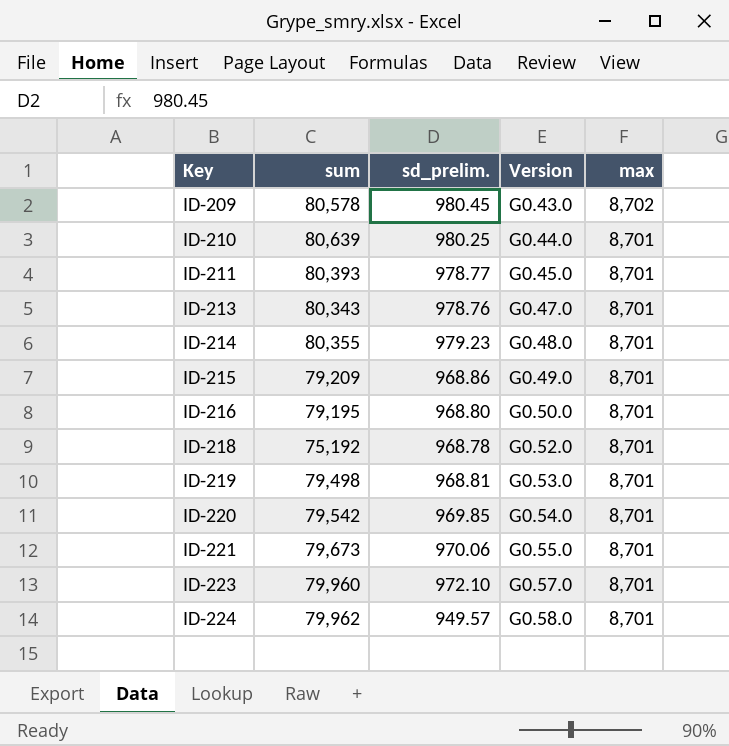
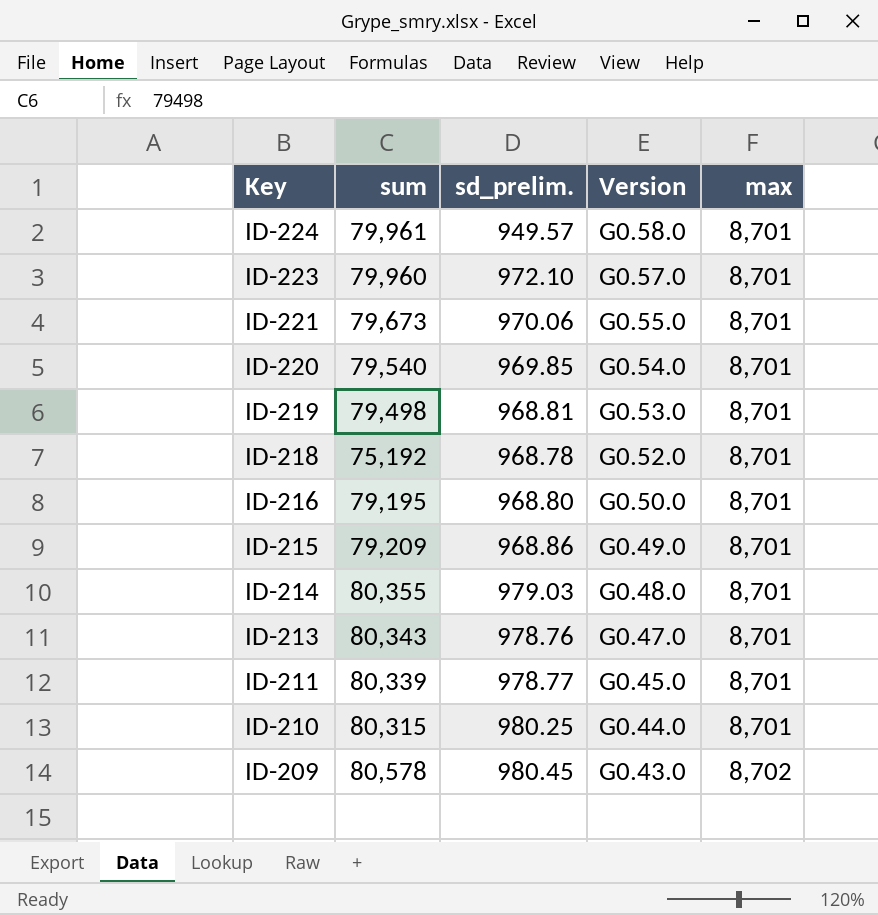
row order: Key ascending -> Key descending
ID-224 | sum: 79,962 -> 79,961
ID-220 | sum: 79,542 -> 79,540
ID-214 | sd_prelim.: 979.23 -> 979.03
ID-211 | sum: 80,393 -> 80,339
ID-210 | sum: 80,639 -> 80,315

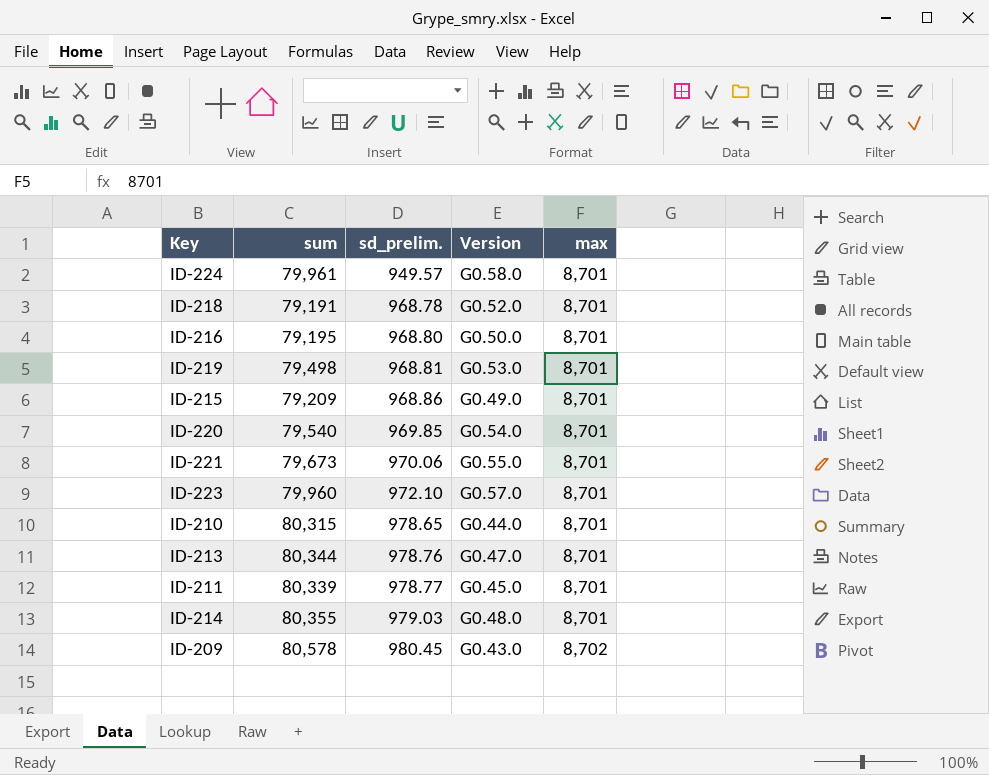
row order: Key descending -> sd_prelim. ascending
ID-218 | sum: 75,192 -> 79,191
ID-210 | sd_prelim.: 980.25 -> 978.65
ID-213 | sum: 80,343 -> 80,344

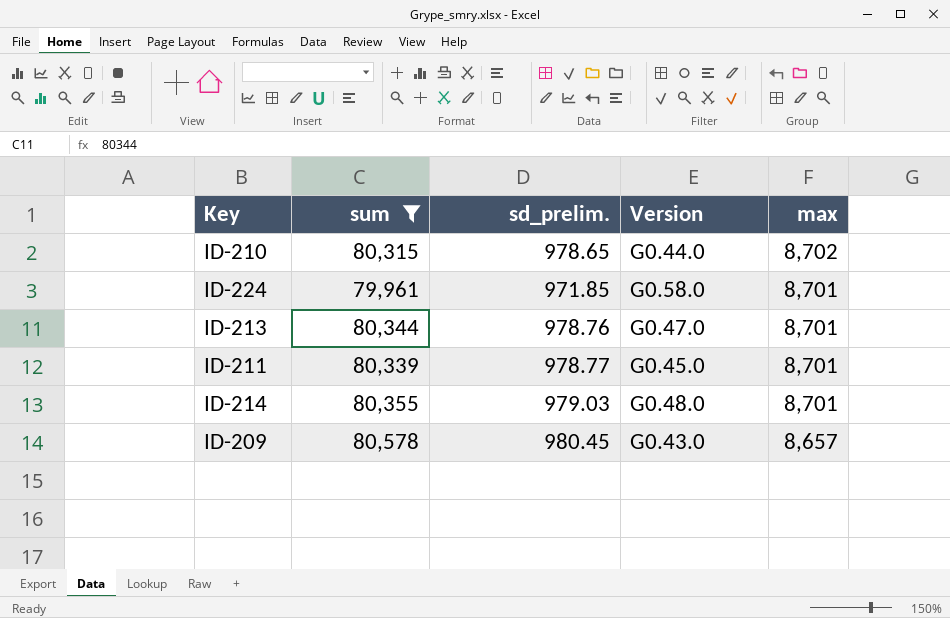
filter: none -> sum >= 79,961
row order: sd_prelim. ascending -> max descending
ID-210 | max: 8,701 -> 8,702
ID-224 | sd_prelim.: 949.57 -> 971.85
ID-209 | max: 8,702 -> 8,657

